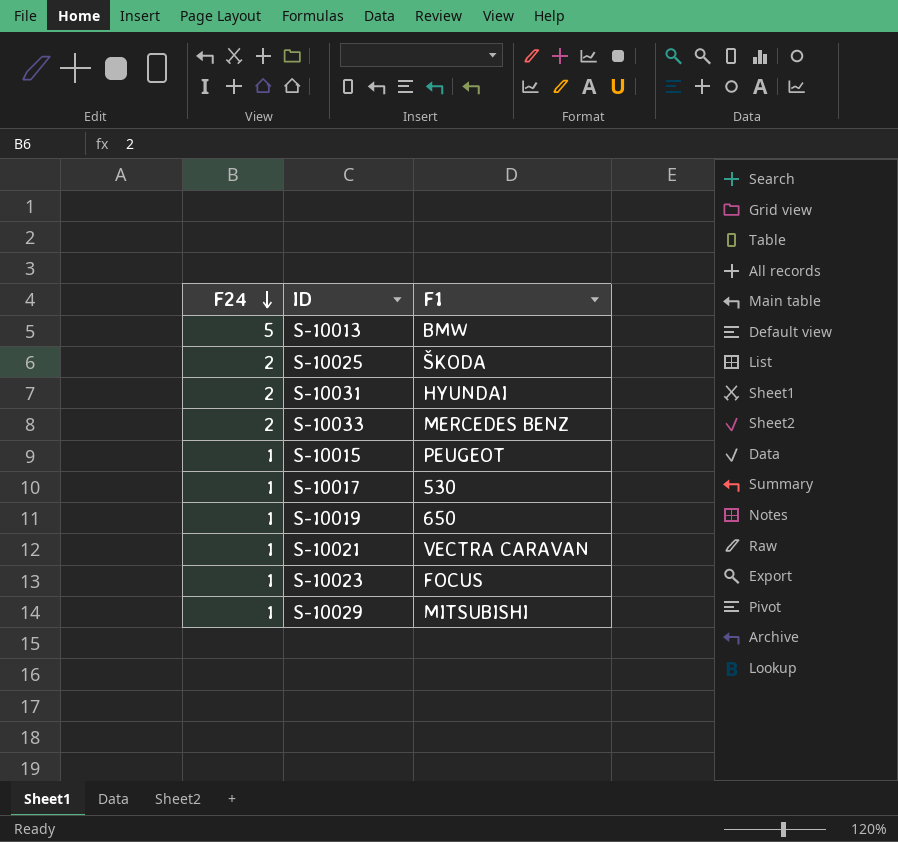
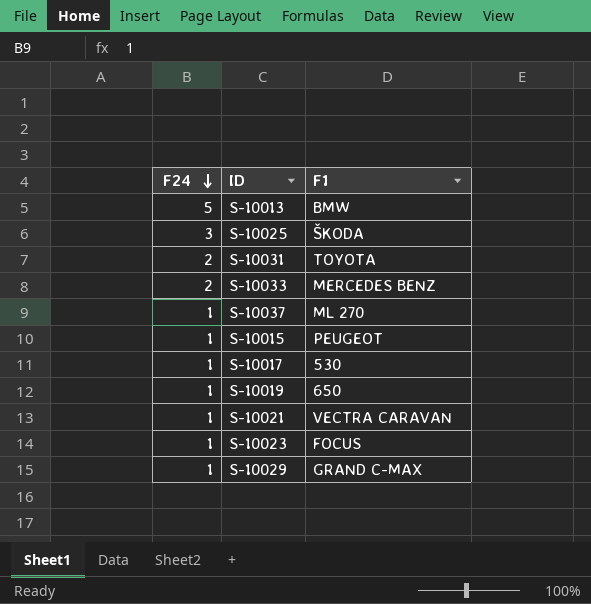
S-10025 | F24: 2 -> 3
S-10031 | F1: HYUNDAI -> TOYOTA
row S-10037: none -> 1 | ML 270
S-10029 | F1: MITSUBISHI -> GRAND C-MAX

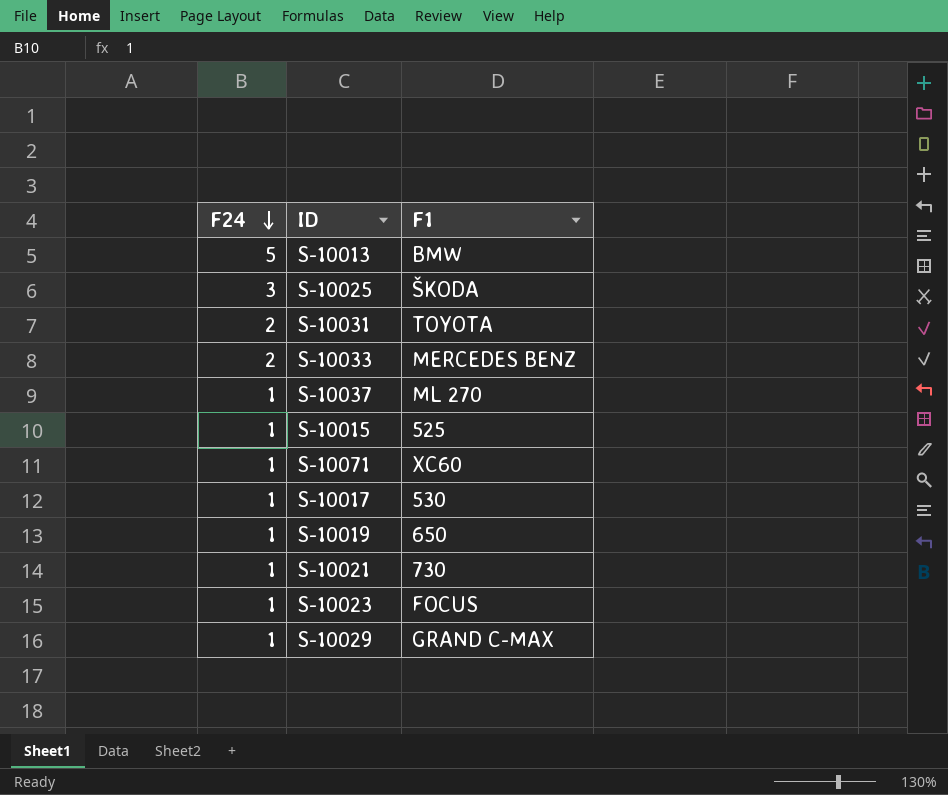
S-10015 | F1: PEUGEOT -> 525
row S-10071: none -> 1 | XC60
S-10021 | F1: VECTRA CARAVAN -> 730

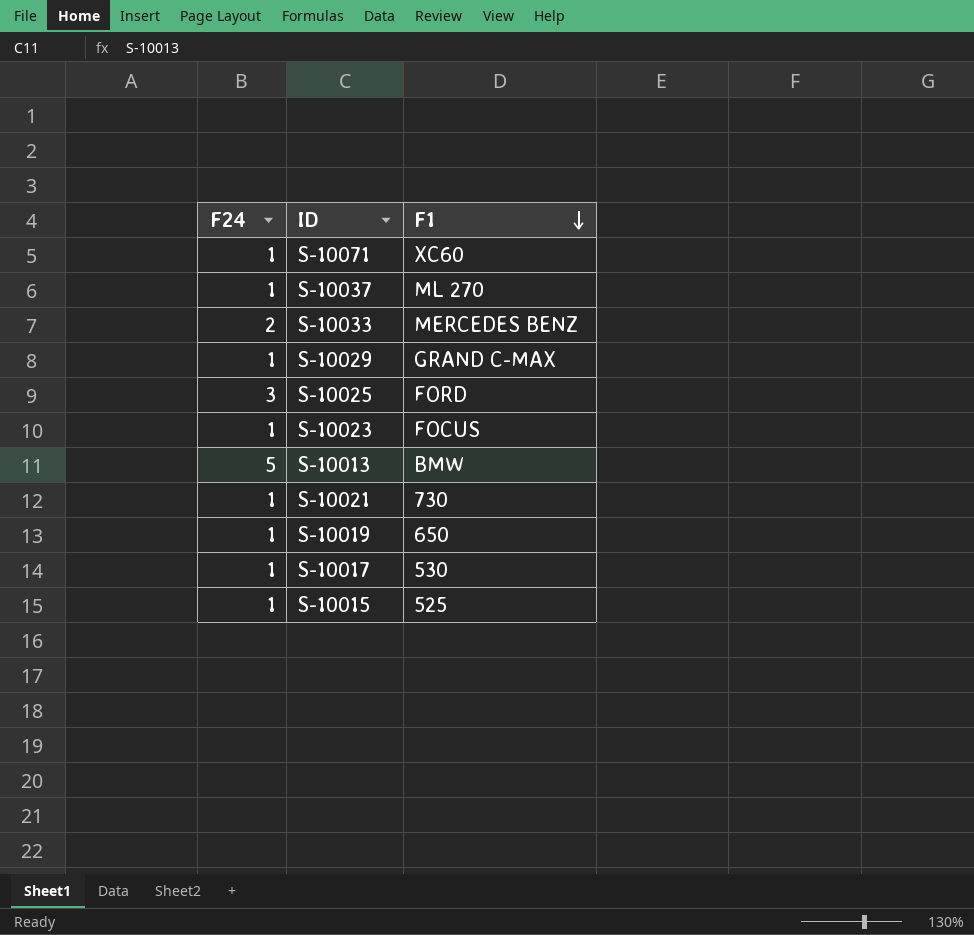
row order: F24 descending -> F1 descending
row S-10031: 2 | TOYOTA -> none
S-10025 | F1: ŠKODA -> FORD

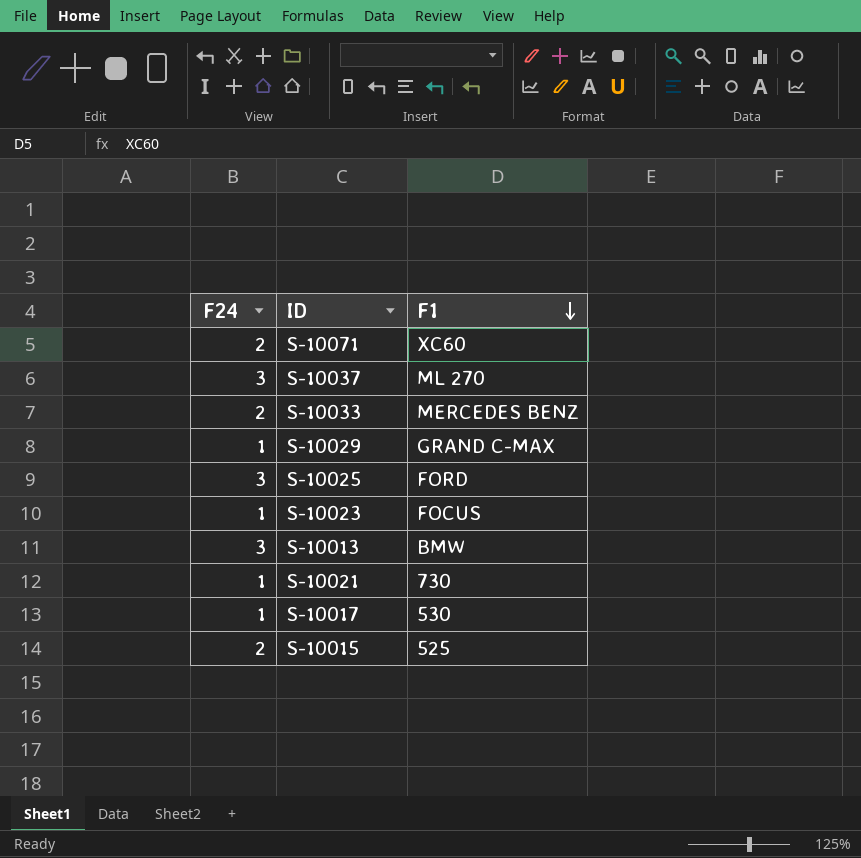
row S-10019: 1 | 650 -> none
S-10071 | F24: 1 -> 2
S-10037 | F24: 1 -> 3
S-10013 | F24: 5 -> 3
S-10015 | F24: 1 -> 2

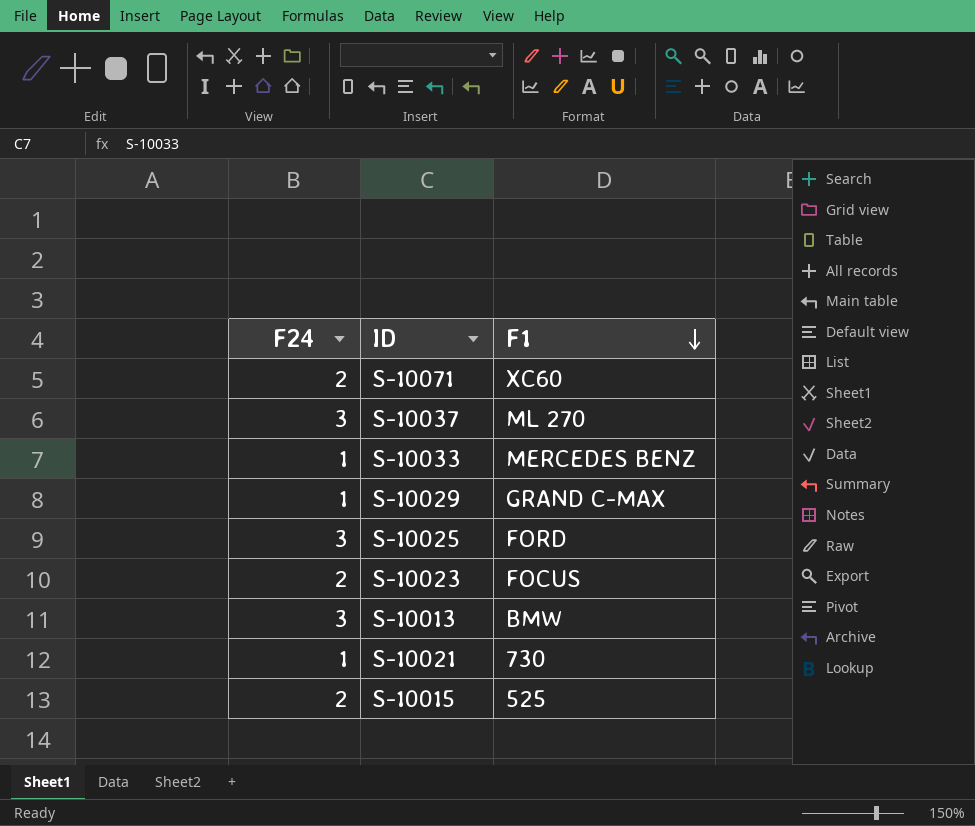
row S-10017: 1 | 530 -> none
S-10033 | F24: 2 -> 1
S-10023 | F24: 1 -> 2

